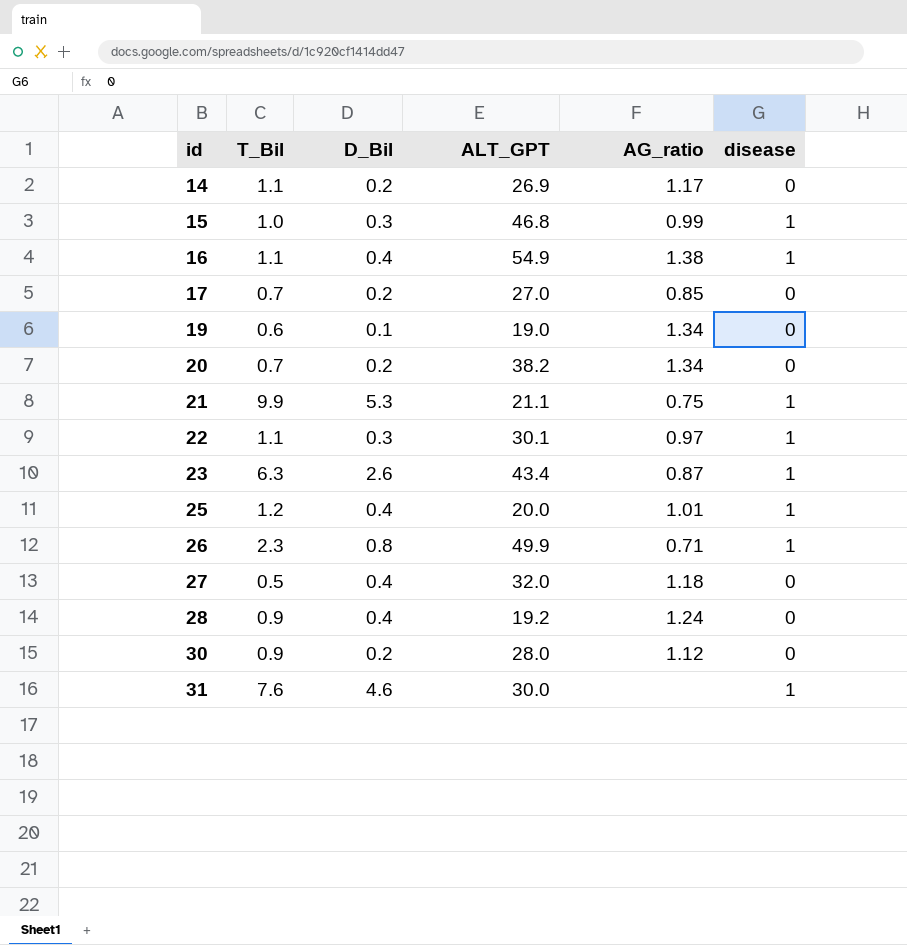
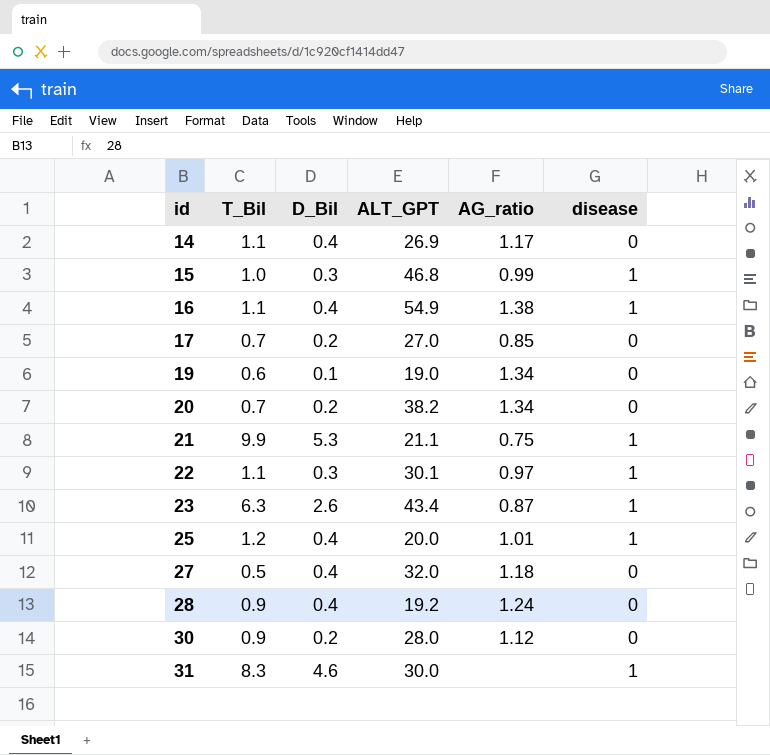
row 26: 2.3 | 0.8 | 49.9 | 0.71 | 1 -> none
14 | D_Bil: 0.2 -> 0.4
31 | T_Bil: 7.6 -> 8.3

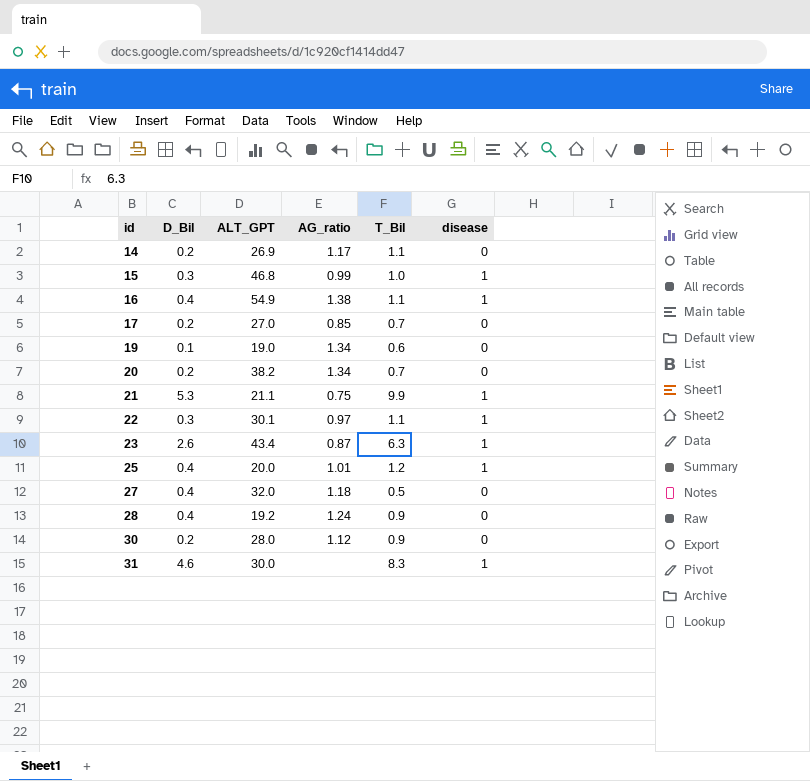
column T_Bil | position: 2 -> 5
14 | D_Bil: 0.4 -> 0.2

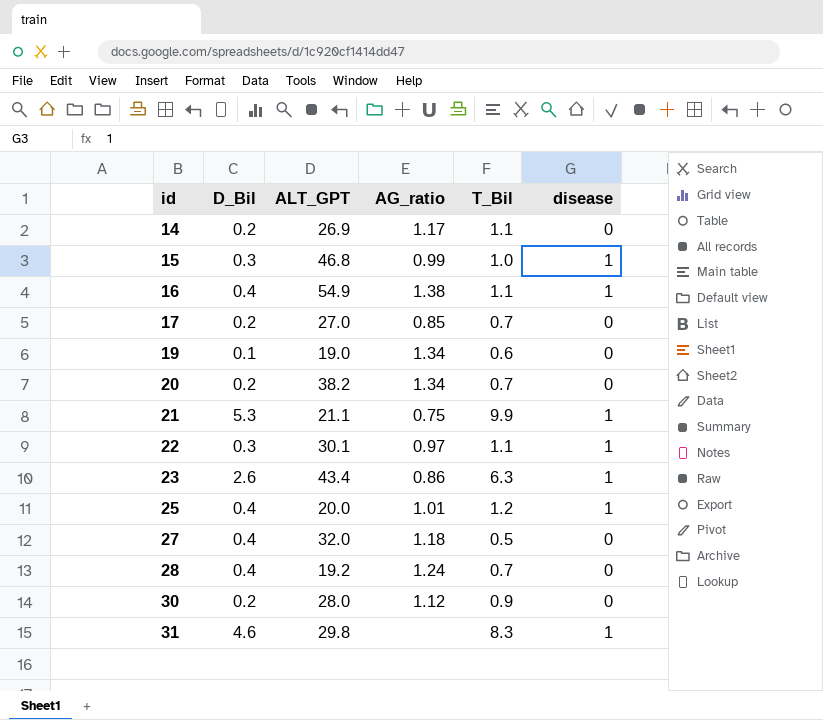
23 | AG_ratio: 0.87 -> 0.86
28 | T_Bil: 0.9 -> 0.7
31 | ALT_GPT: 30.0 -> 29.8

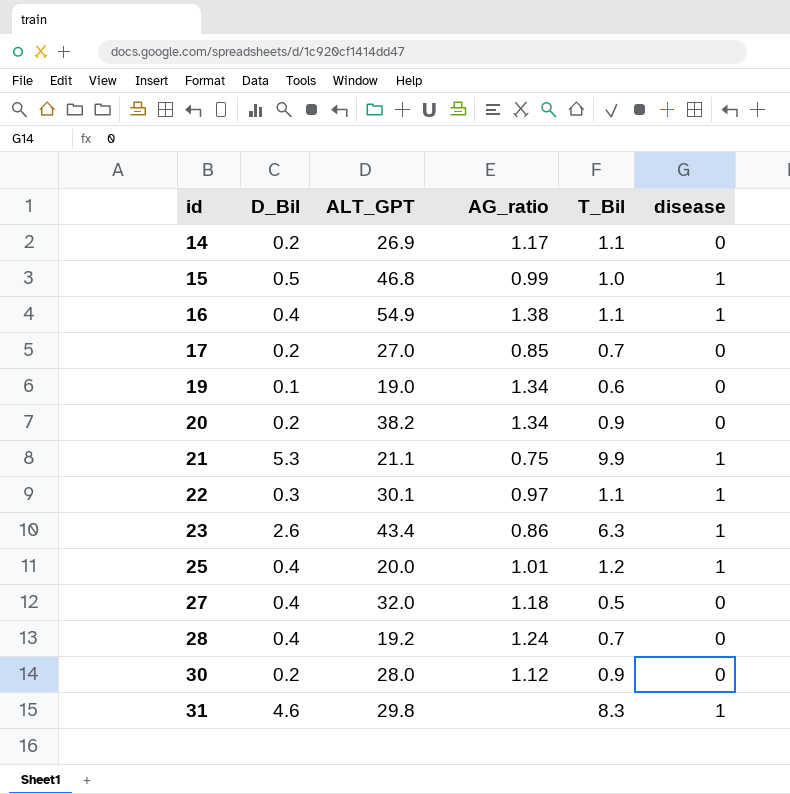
15 | D_Bil: 0.3 -> 0.5
20 | T_Bil: 0.7 -> 0.9

